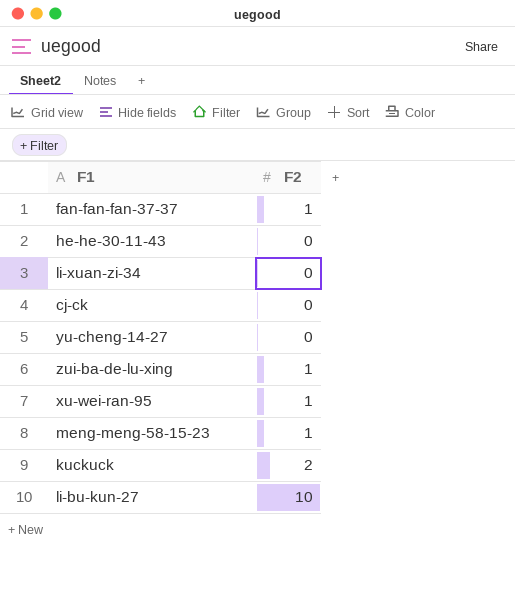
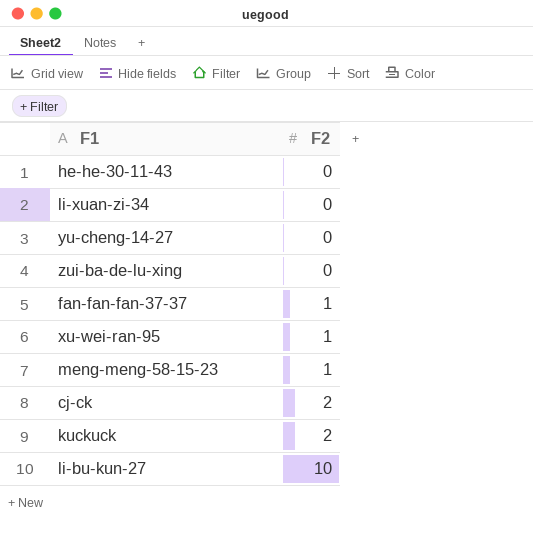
row order: none -> F2 ascending
zui-ba-de-lu-xing | F2: 1 -> 0
cj-ck | F2: 0 -> 2

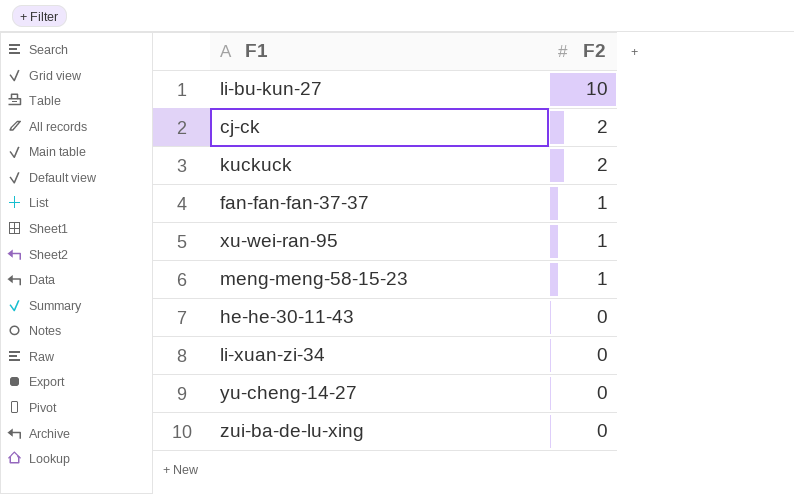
row order: F2 ascending -> F2 descending

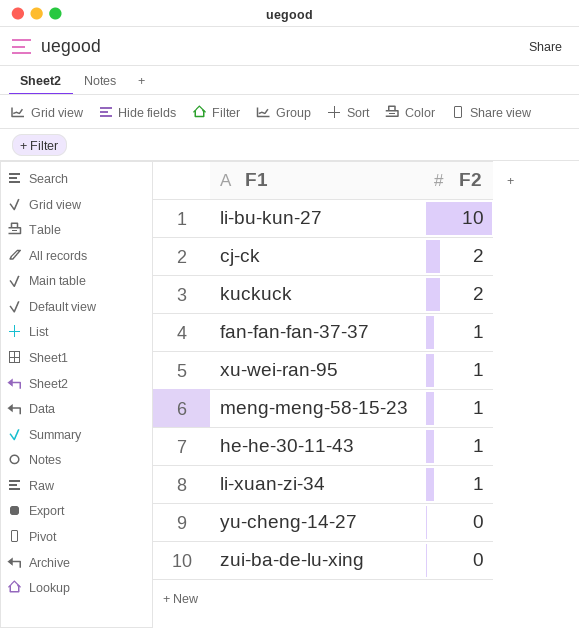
he-he-30-11-43 | F2: 0 -> 1
li-xuan-zi-34 | F2: 0 -> 1

